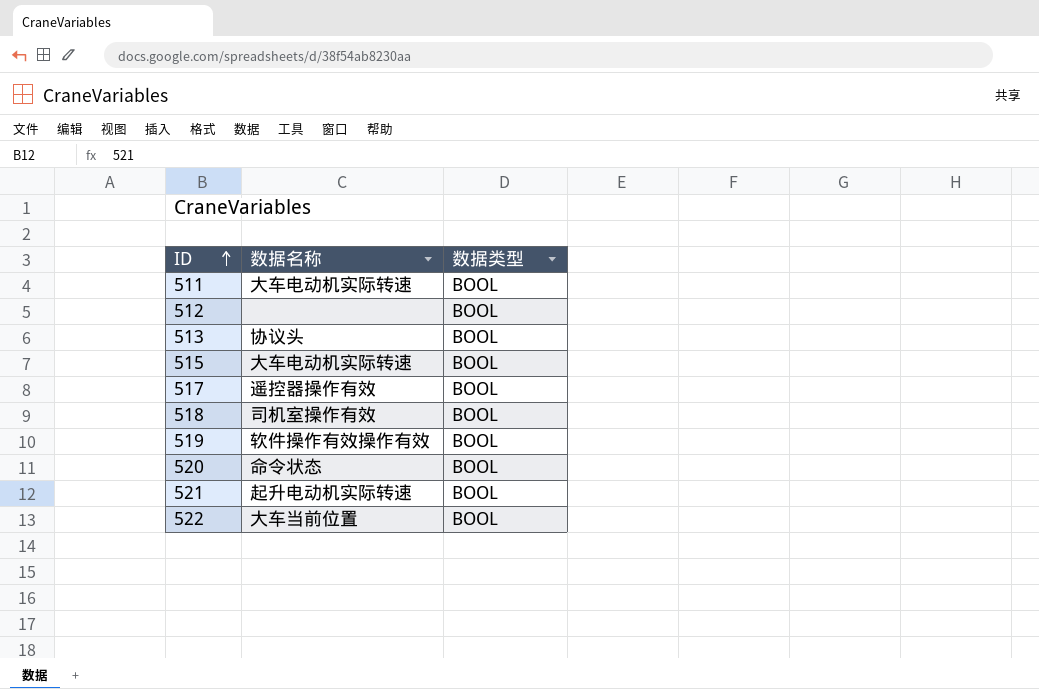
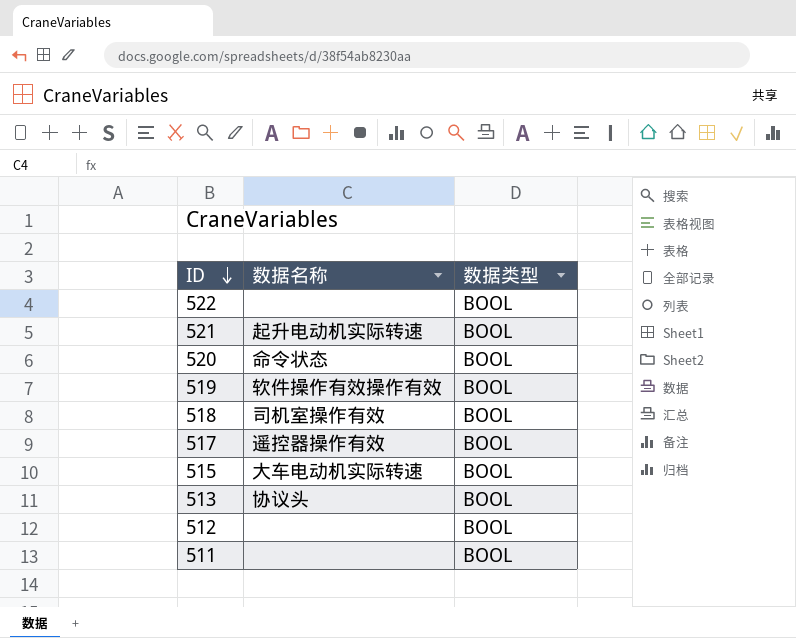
row order: ID ascending -> ID descending
522 | 数据名称: 大车当前位置 -> none
511 | 数据名称: 大车电动机实际转速 -> none

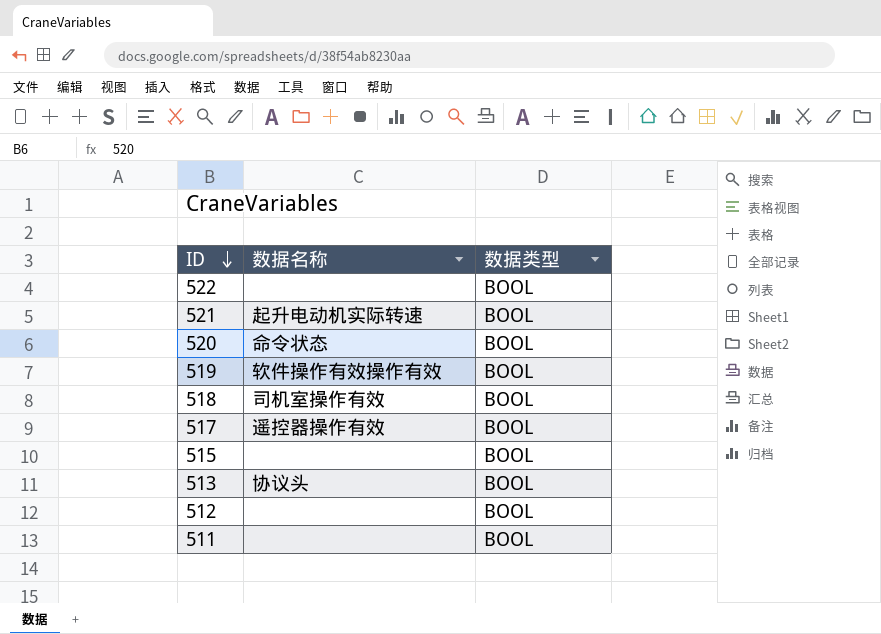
515 | 数据名称: 大车电动机实际转速 -> none

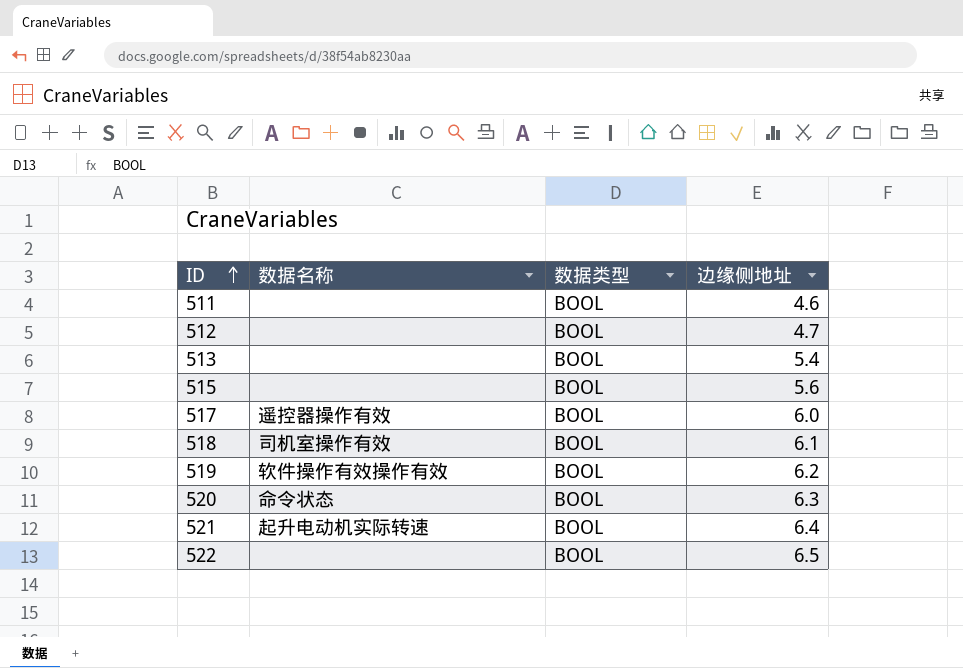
row order: ID descending -> ID ascending
column 边缘侧地址 | position: none -> 4
513 | 数据名称: 协议头 -> none

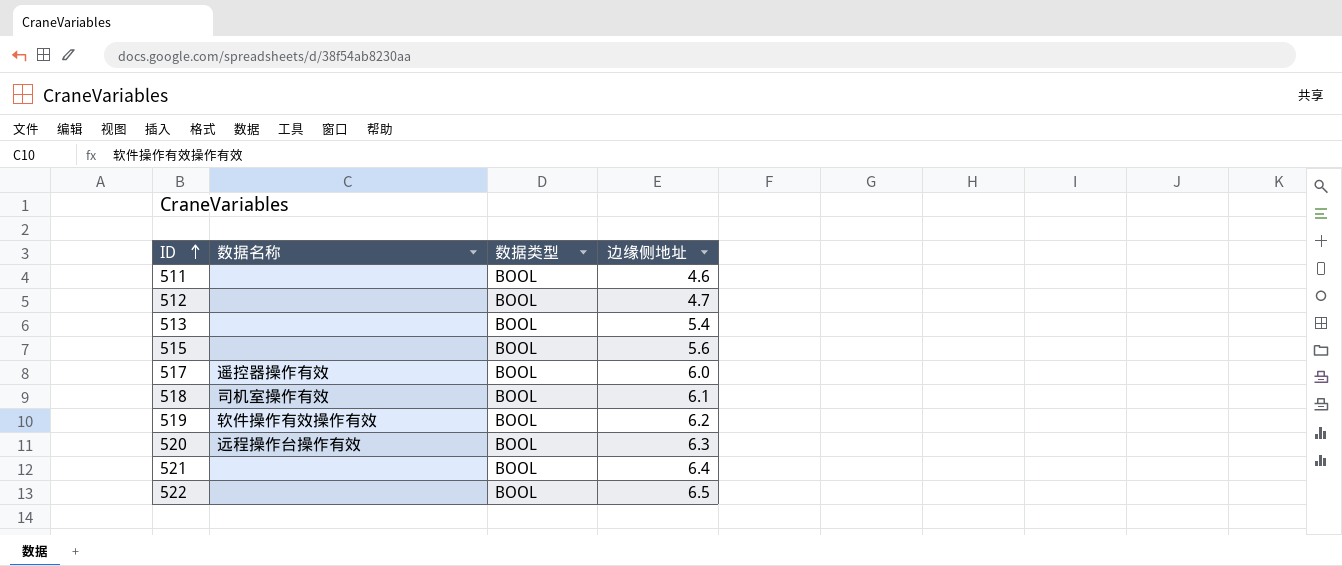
520 | 数据名称: 命令状态 -> 远程操作台操作有效
521 | 数据名称: 起升电动机实际转速 -> none

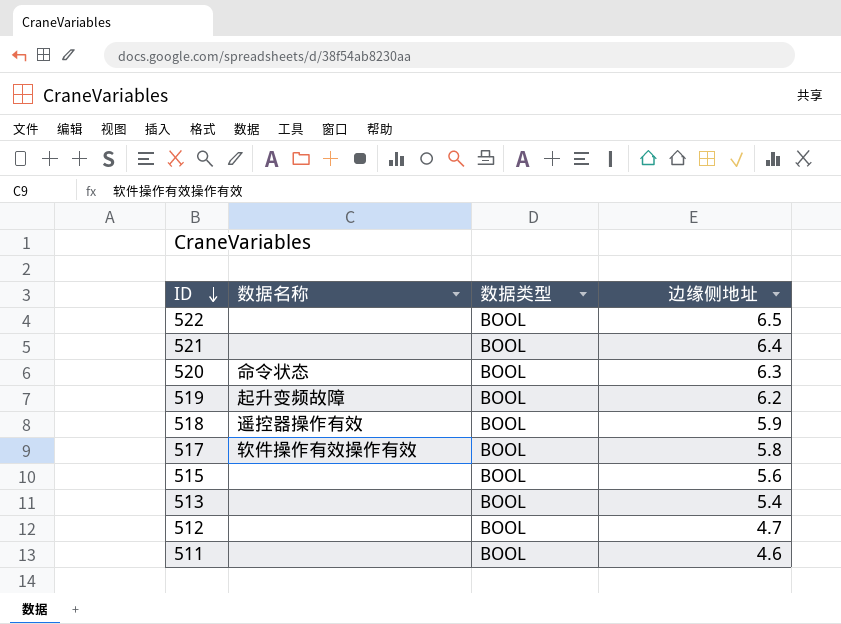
row order: ID ascending -> ID descending
520 | 数据名称: 远程操作台操作有效 -> 命令状态
519 | 数据名称: 软件操作有效操作有效 -> 起升变频故障
518 | 数据名称: 司机室操作有效 -> 遥控器操作有效
518 | 边缘侧地址: 6.1 -> 5.9
517 | 数据名称: 遥控器操作有效 -> 软件操作有效操作有效
517 | 边缘侧地址: 6.0 -> 5.8

